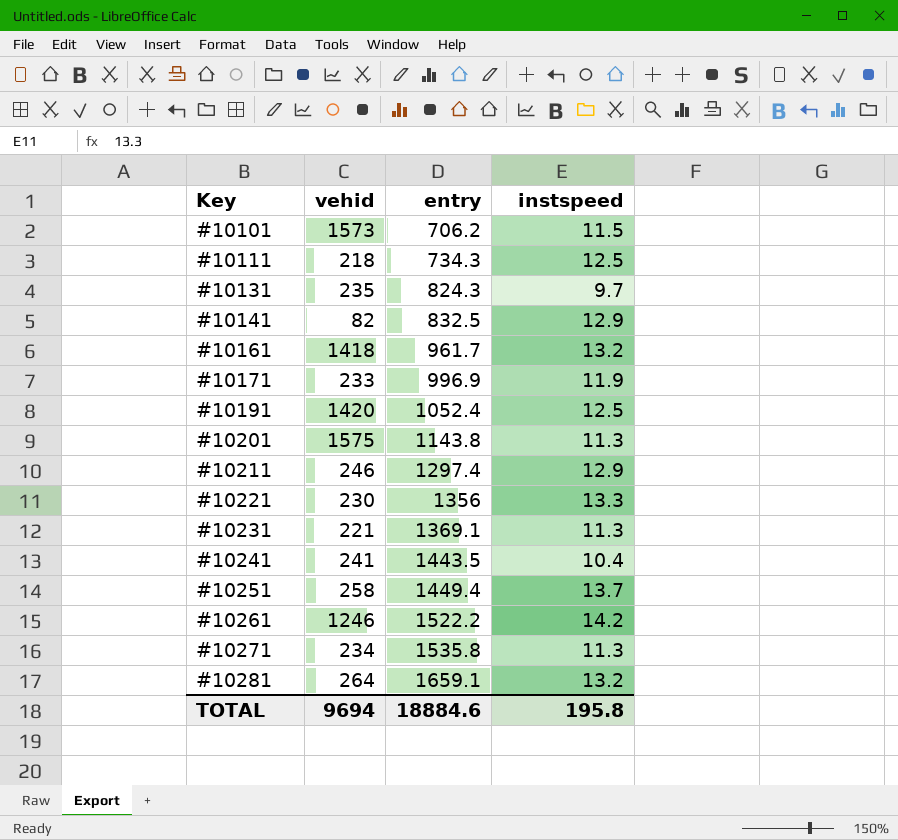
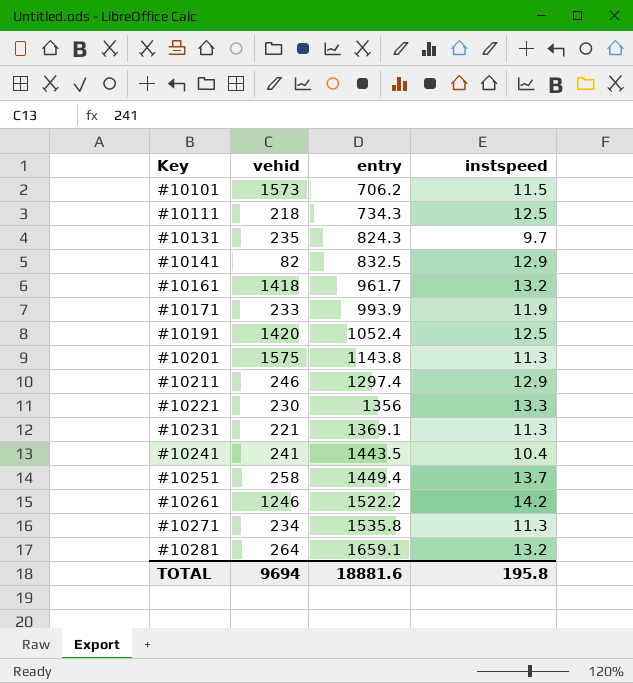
#10171 | entry: 996.9 -> 993.9
TOTAL | entry: 18884.6 -> 18881.6

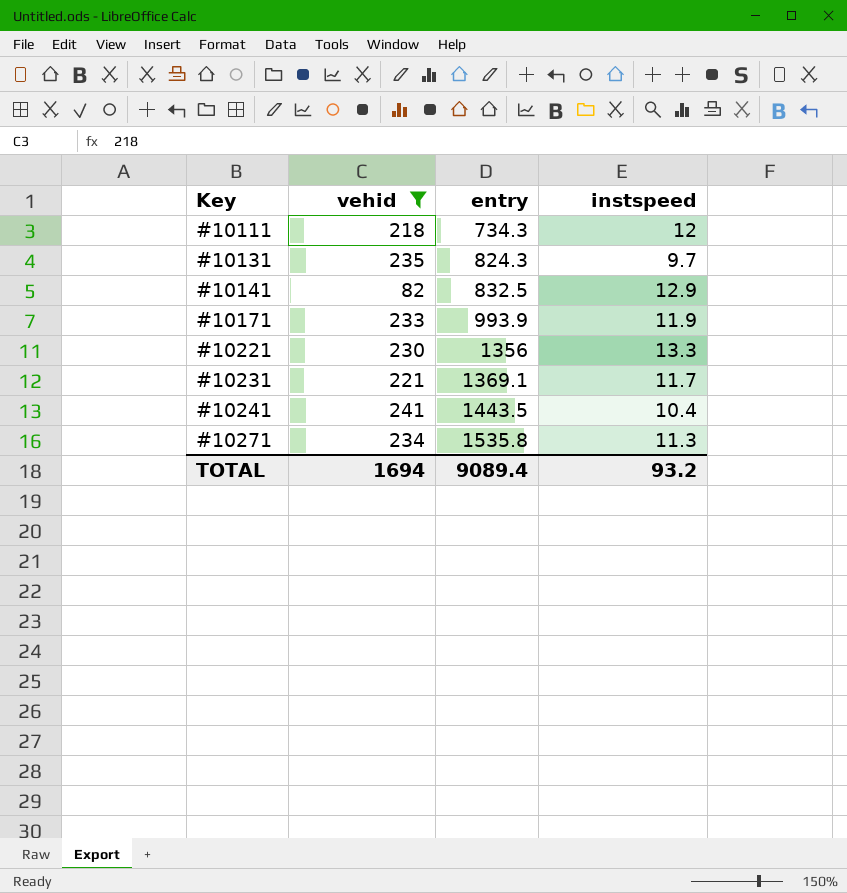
filter: none -> vehid <= 241
#10111 | instspeed: 12.5 -> 12
#10231 | instspeed: 11.3 -> 11.7
TOTAL | vehid: 9694 -> 1694
TOTAL | entry: 18881.6 -> 9089.4
TOTAL | instspeed: 195.8 -> 93.2

